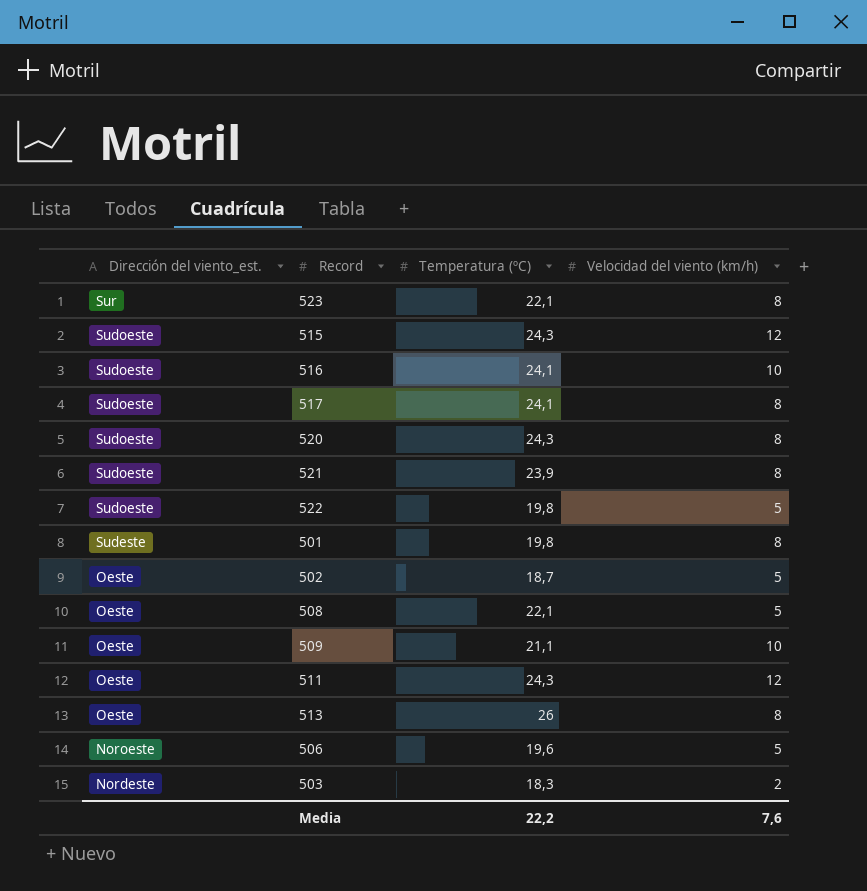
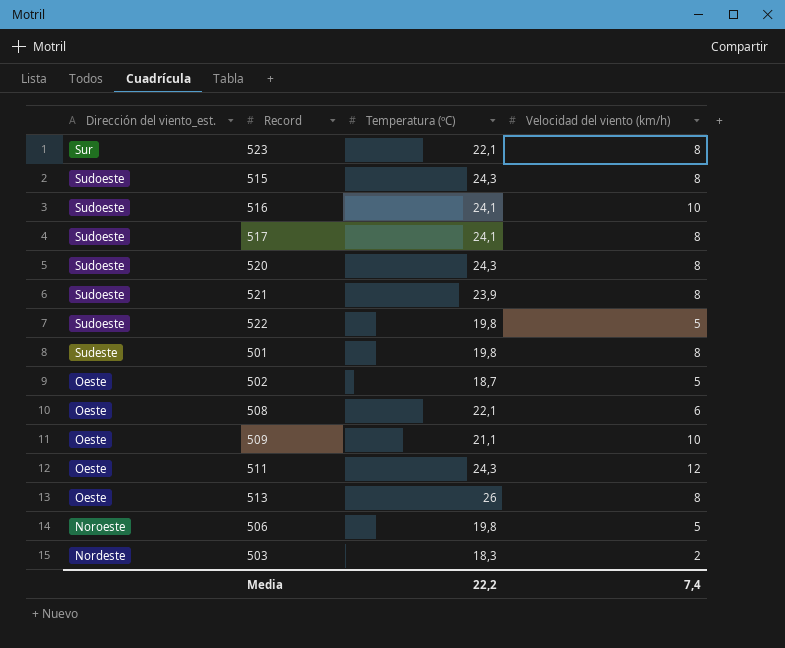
515 | Velocidad del viento (km/h): 12 -> 8
508 | Velocidad del viento (km/h): 5 -> 6
506 | Temperatura (ºC): 19,6 -> 19,8
Media | Velocidad del viento (km/h): 7,6 -> 7,4

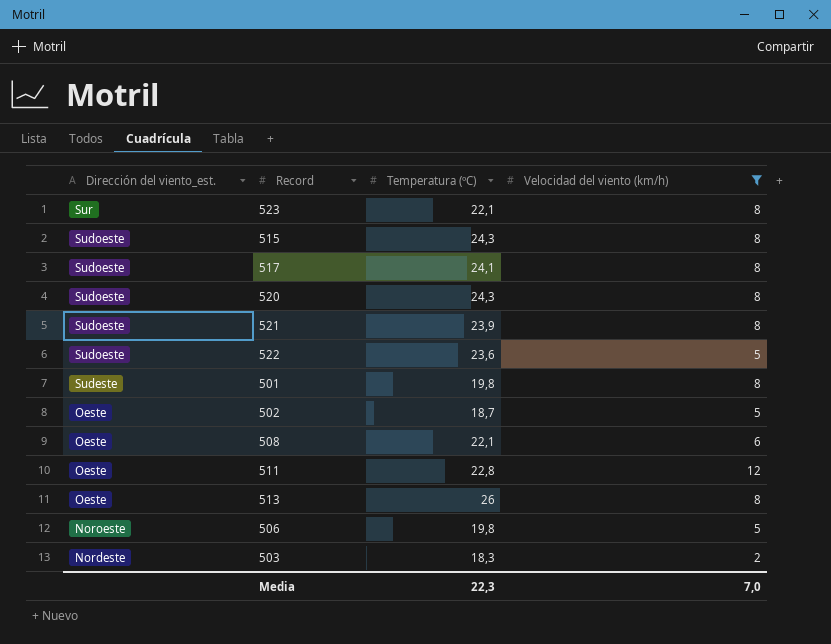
filter: none -> Velocidad del viento (km/h) != 10
522 | Temperatura (ºC): 19,8 -> 23,6
511 | Temperatura (ºC): 24,3 -> 22,8
Media | Temperatura (ºC): 22,2 -> 22,3
Media | Velocidad del viento (km/h): 7,4 -> 7,0

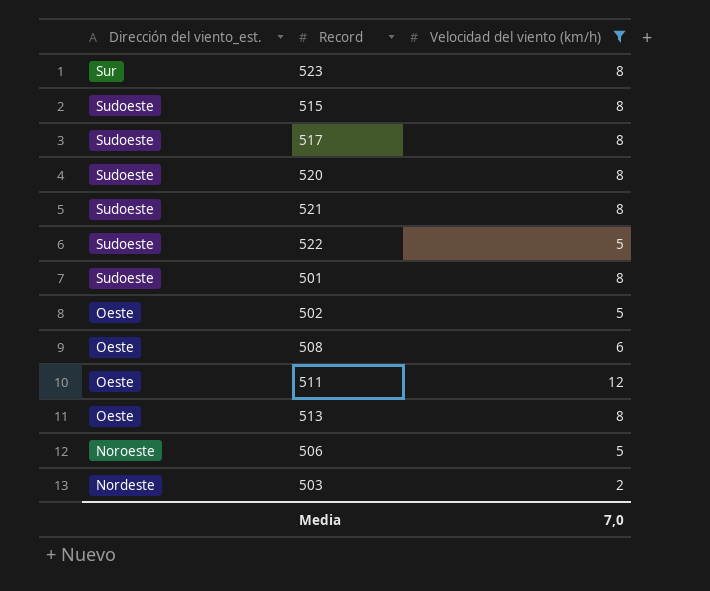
column Temperatura (ºC) | position: 3 -> none
501 | Dirección del viento_est.: Sudeste -> Sudoeste

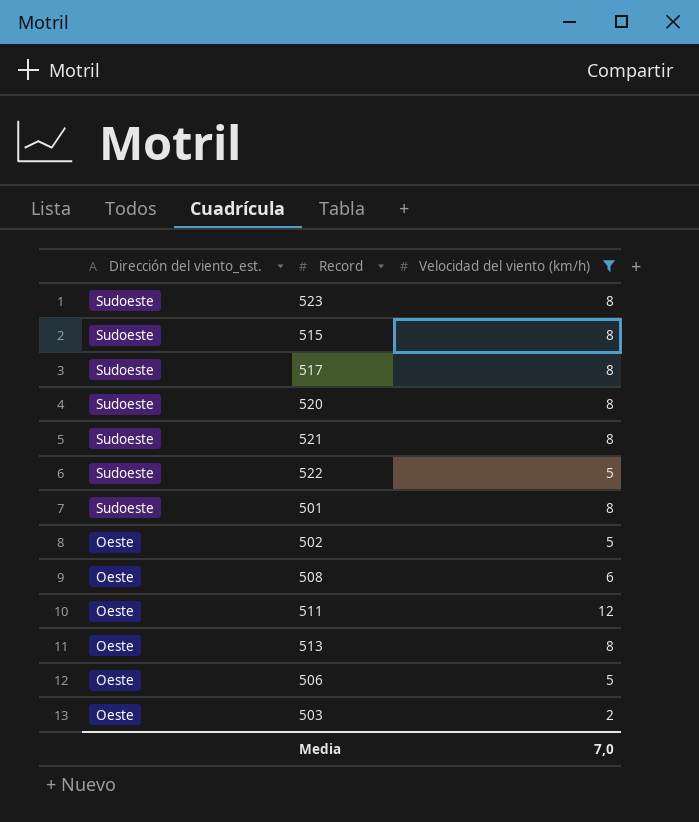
523 | Dirección del viento_est.: Sur -> Sudoeste
506 | Dirección del viento_est.: Noroeste -> Oeste
503 | Dirección del viento_est.: Nordeste -> Oeste

